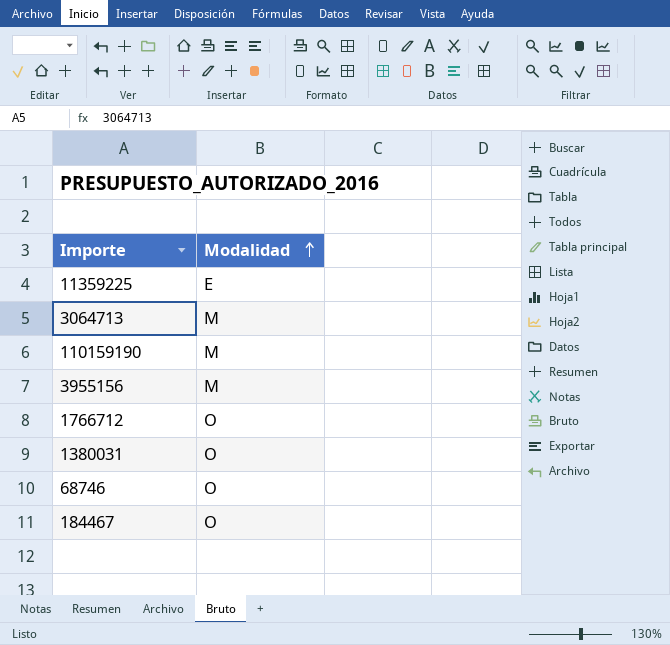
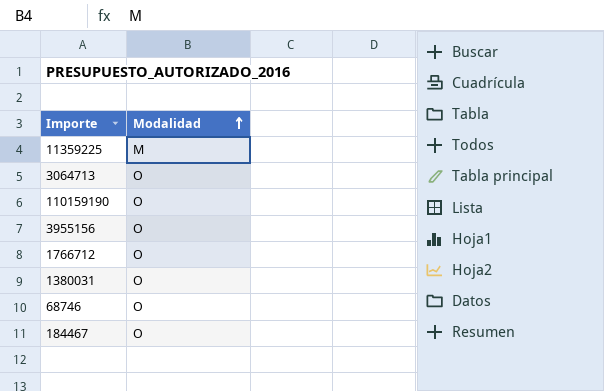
11359225 | Modalidad: E -> M
3064713 | Modalidad: M -> O
110159190 | Modalidad: M -> O
3955156 | Modalidad: M -> O

